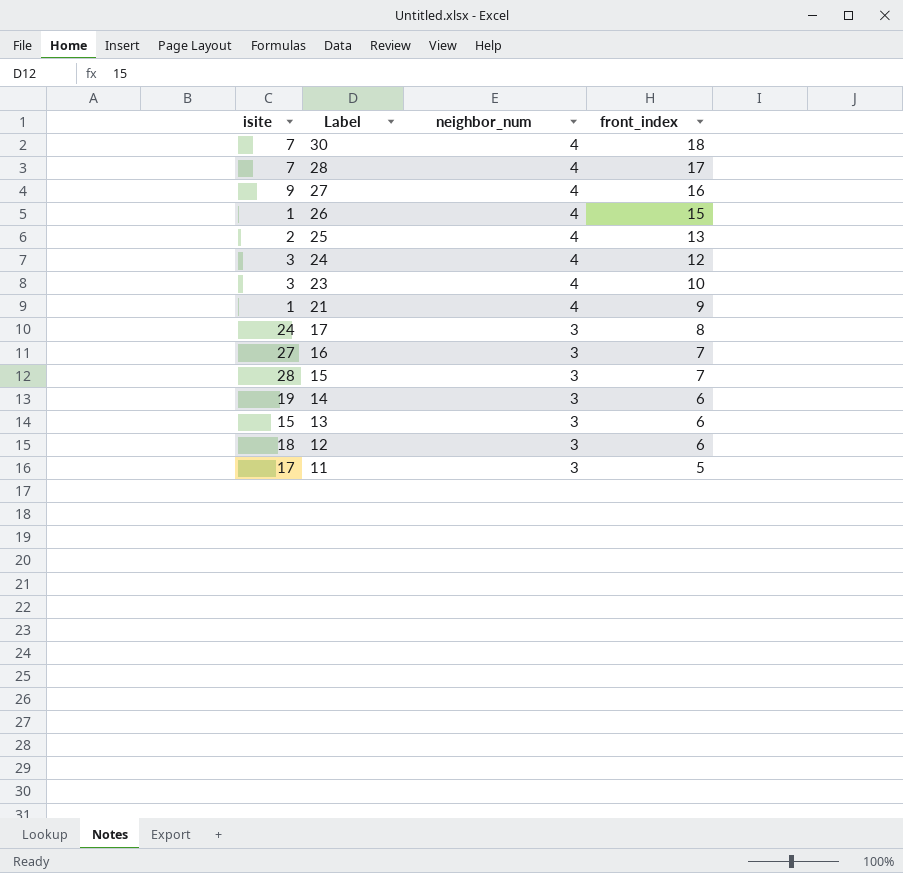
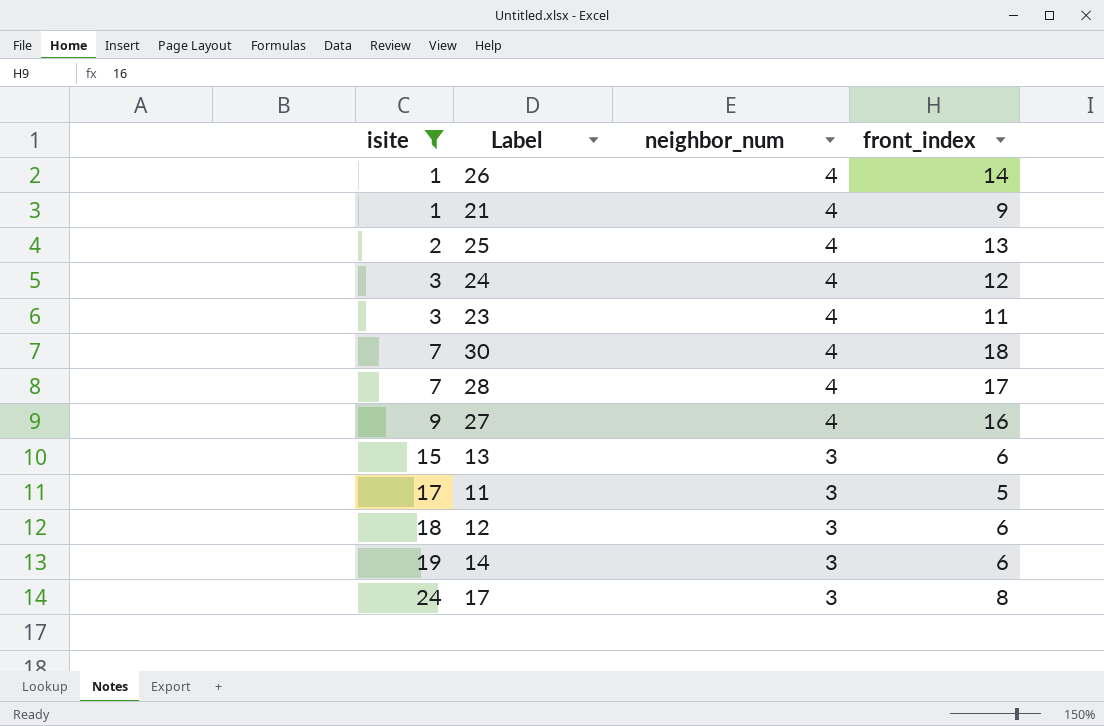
filter: none -> isite <= 24
row order: Label descending -> isite ascending
26 | front_index: 15 -> 14
23 | front_index: 10 -> 11

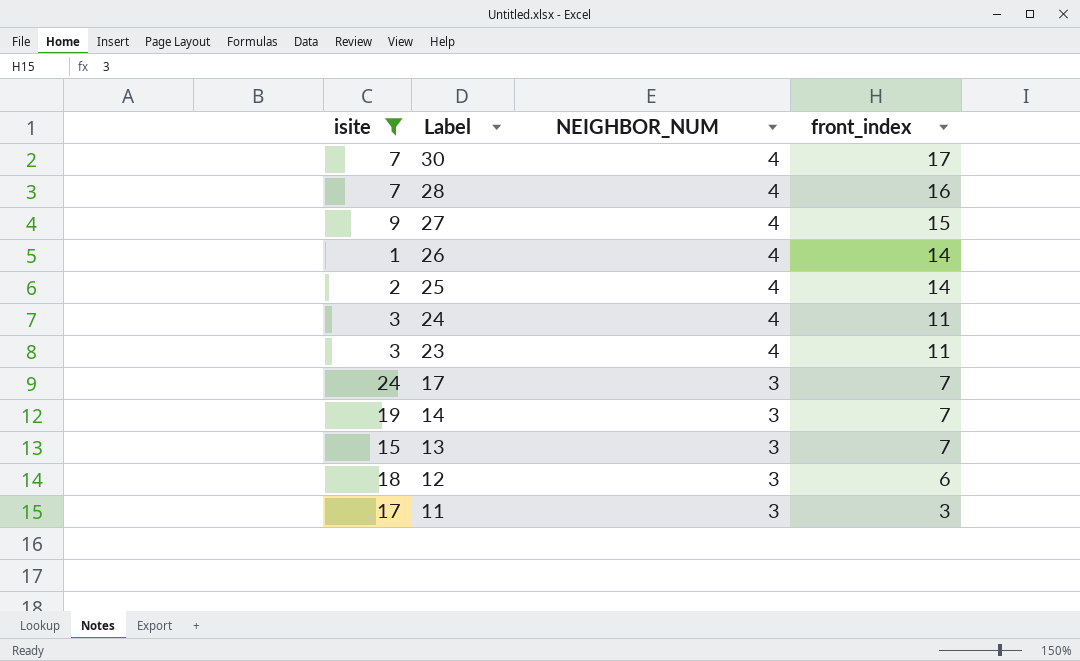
row order: isite ascending -> Label descending
column name: neighbor_num -> NEIGHBOR_NUM
row 21: 1 | 4 | 9 -> none
30 | front_index: 18 -> 17
28 | front_index: 17 -> 16
27 | front_index: 16 -> 15
25 | front_index: 13 -> 14
24 | front_index: 12 -> 11
17 | front_index: 8 -> 7
14 | front_index: 6 -> 7
13 | front_index: 6 -> 7
11 | front_index: 5 -> 3

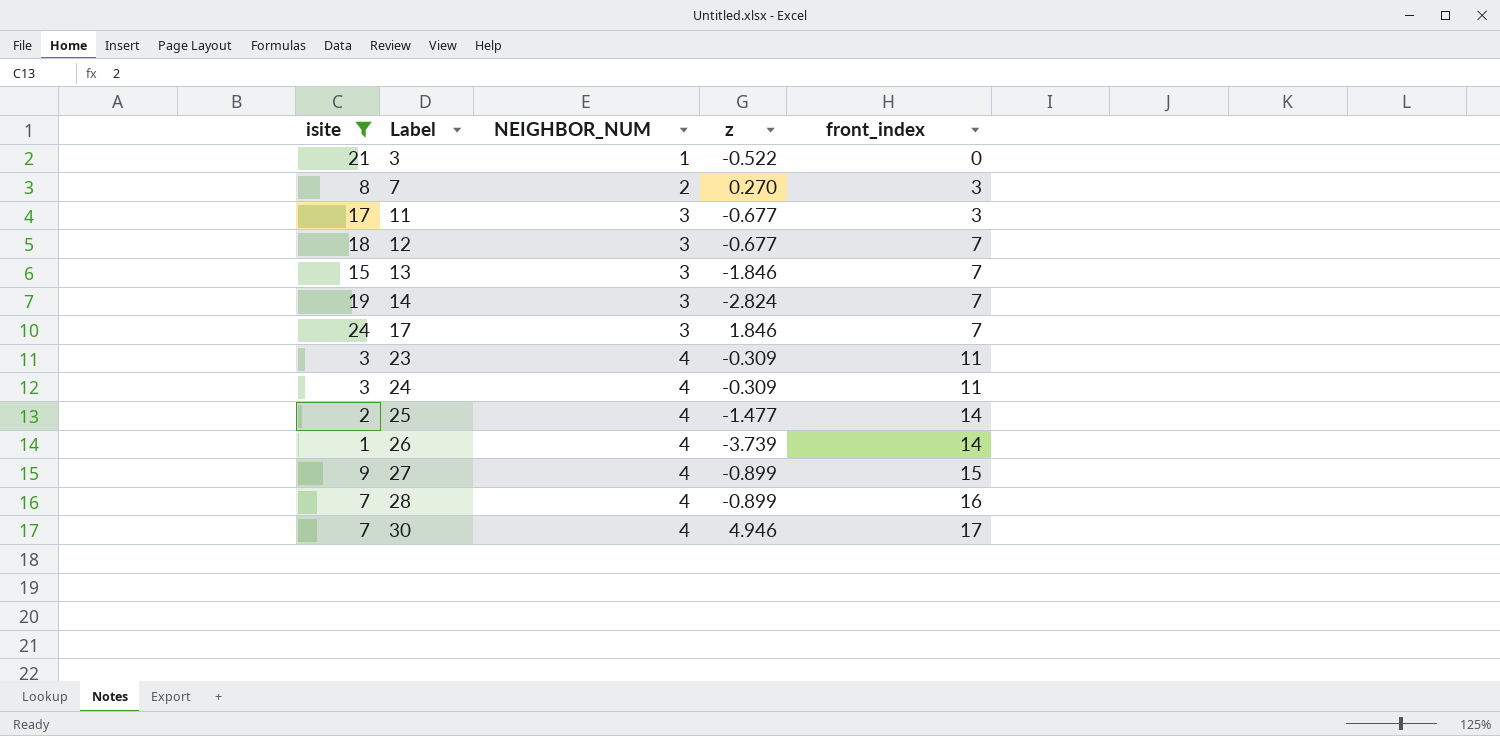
row order: Label descending -> Label ascending
column z | position: none -> 4
row 3: none -> 21 | 1 | -0.522 | 0
row 7: none -> 8 | 2 | 0.270 | 3
12 | front_index: 6 -> 7

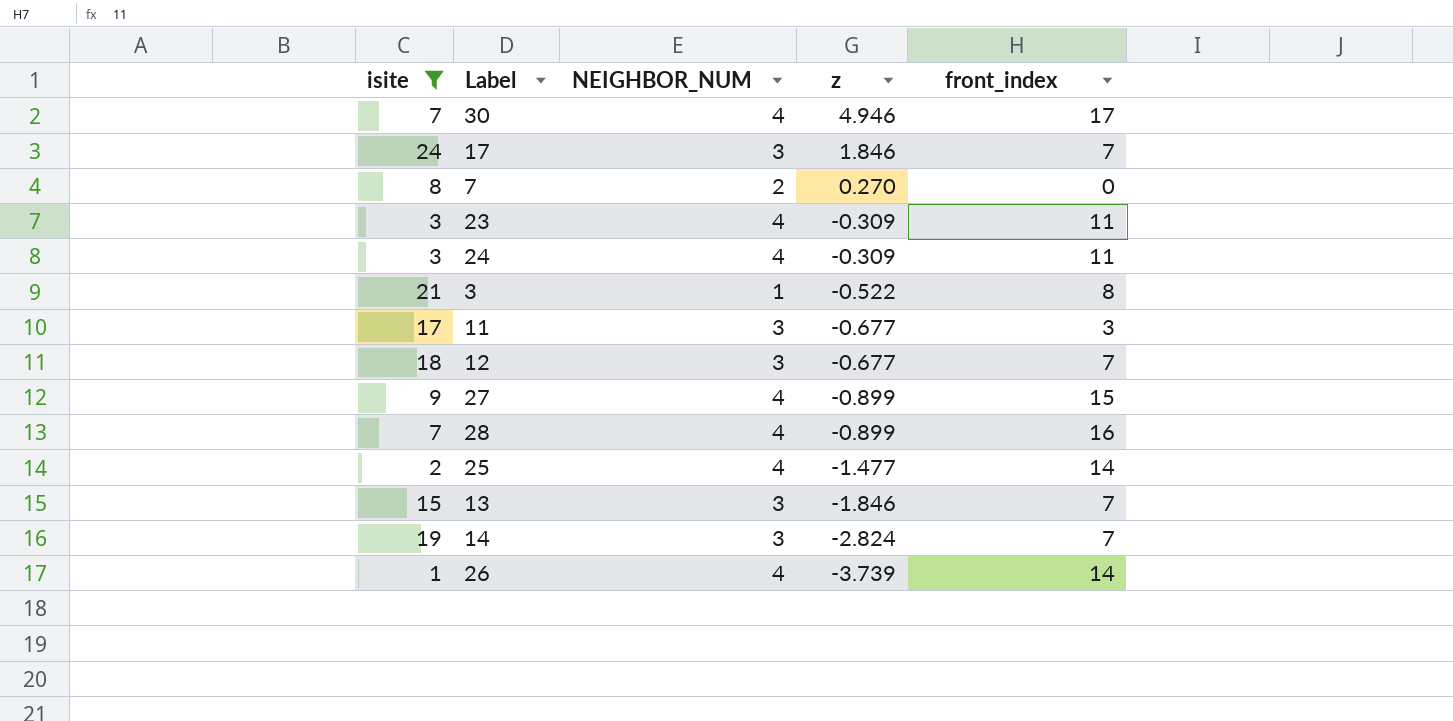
row order: Label ascending -> z descending
7 | front_index: 3 -> 0
3 | front_index: 0 -> 8

